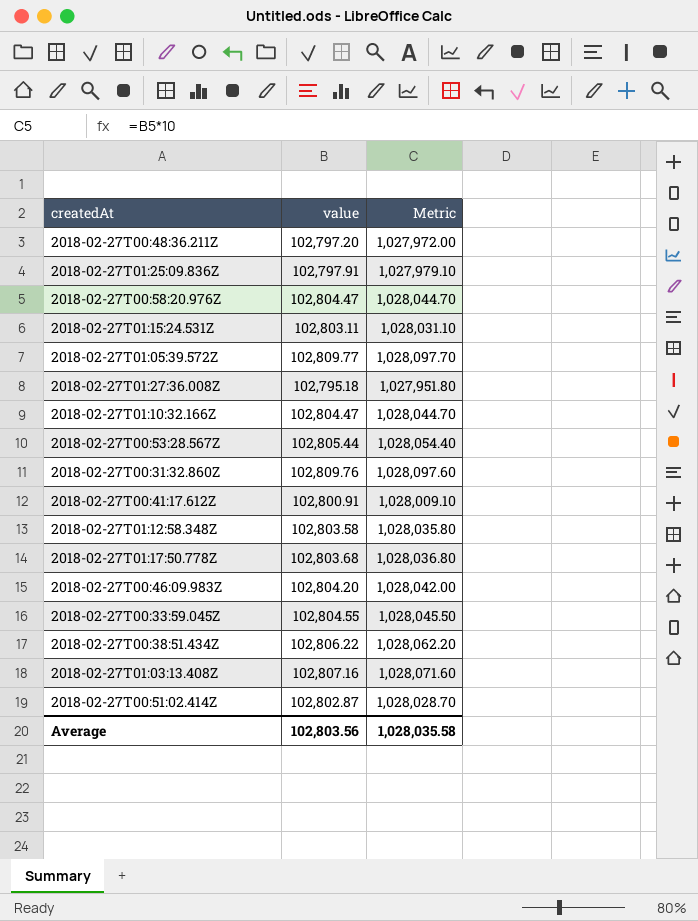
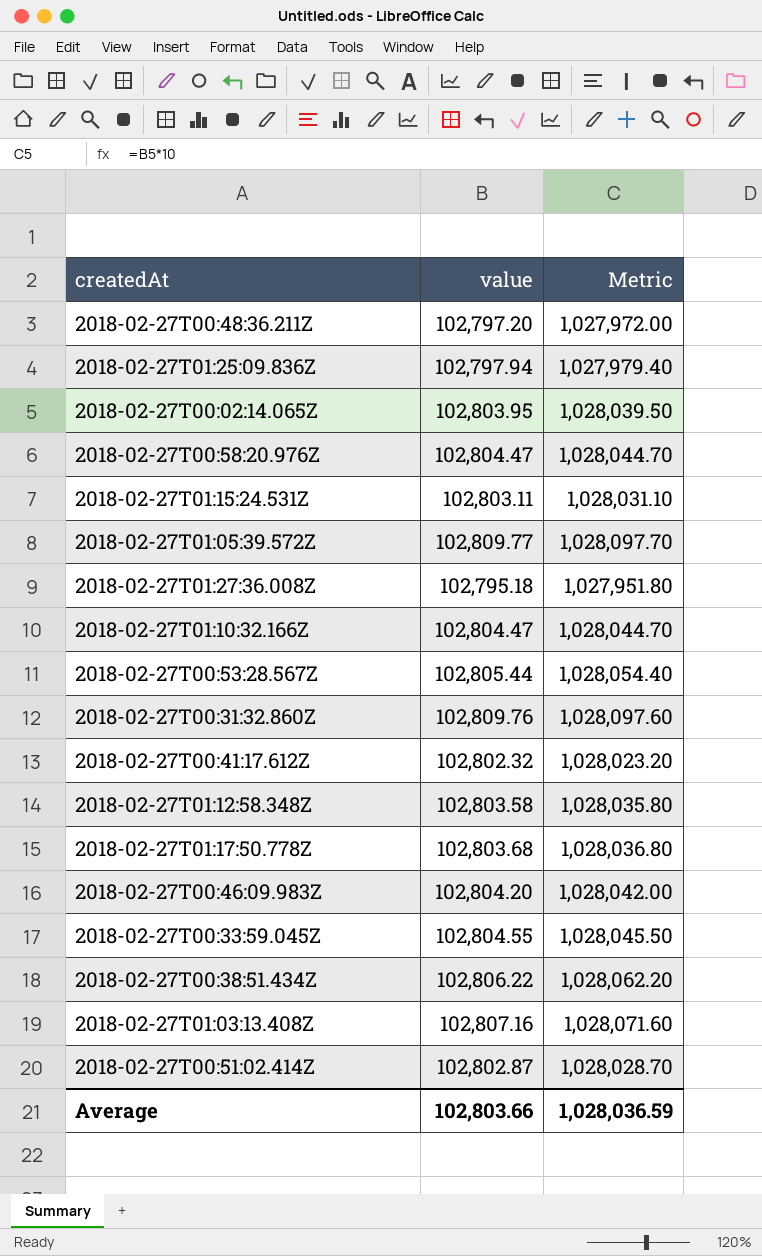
2018-02-27T01:25:09.836Z | value: 102,797.91 -> 102,797.94
2018-02-27T01:25:09.836Z | Metric: 1,027,979.10 -> 1,027,979.40
row 2018-02-27T00:02:14.065Z: none -> 102,803.95 | 1,028,039.50
2018-02-27T00:41:17.612Z | value: 102,800.91 -> 102,802.32
2018-02-27T00:41:17.612Z | Metric: 1,028,009.10 -> 1,028,023.20
Average | value: 102,803.56 -> 102,803.66
Average | Metric: 1,028,035.58 -> 1,028,036.59

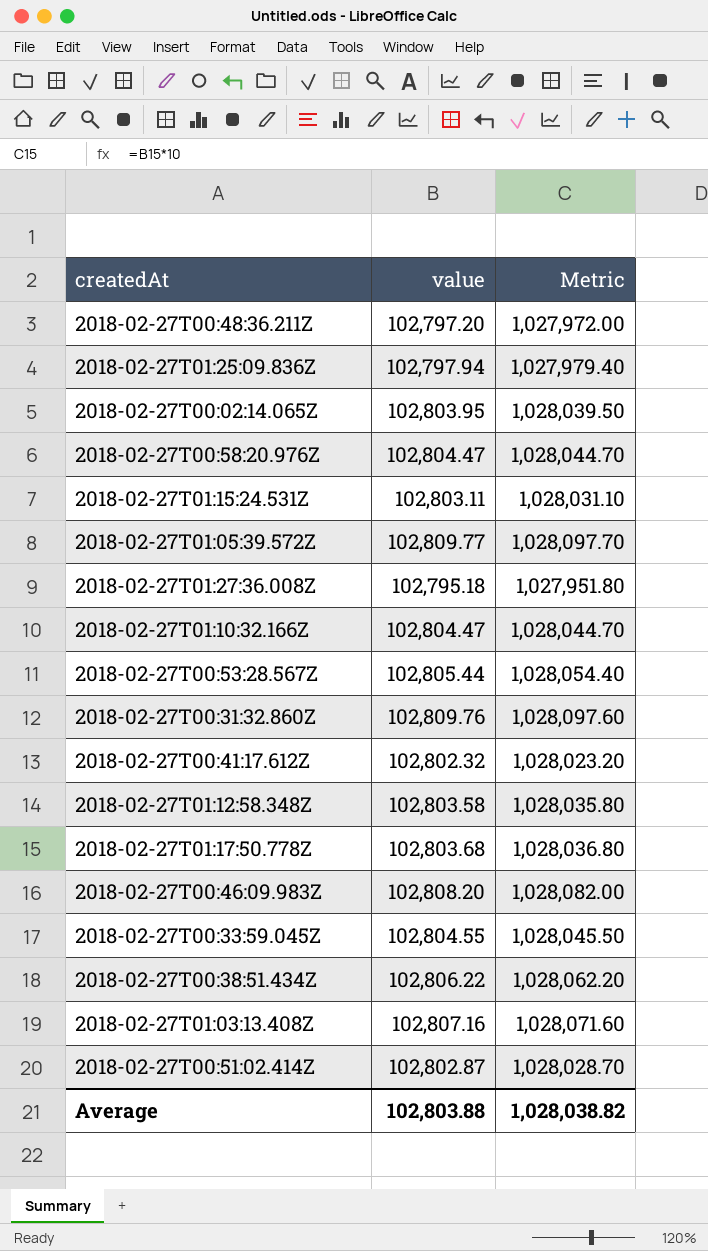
2018-02-27T00:46:09.983Z | value: 102,804.20 -> 102,808.20
2018-02-27T00:46:09.983Z | Metric: 1,028,042.00 -> 1,028,082.00
Average | value: 102,803.66 -> 102,803.88
Average | Metric: 1,028,036.59 -> 1,028,038.82

